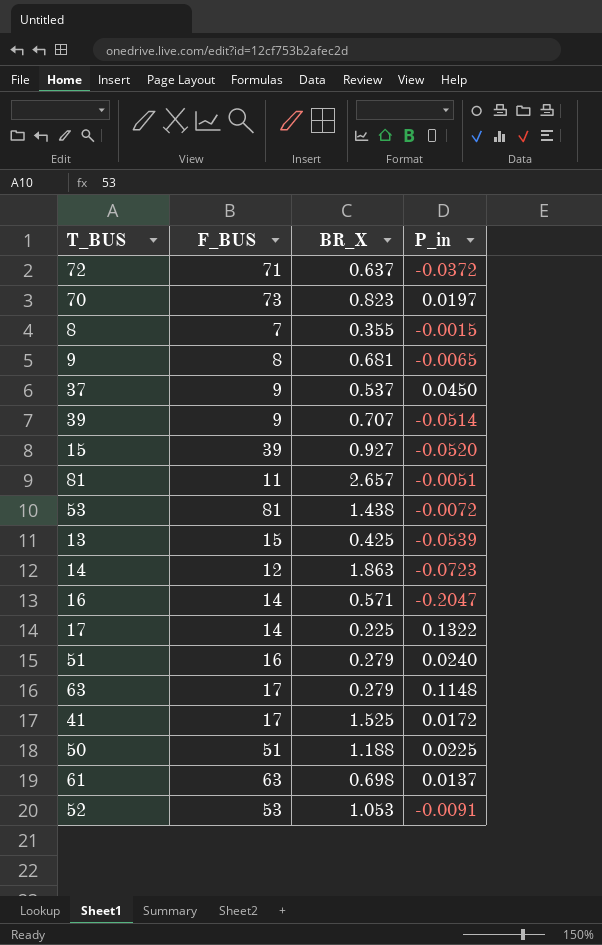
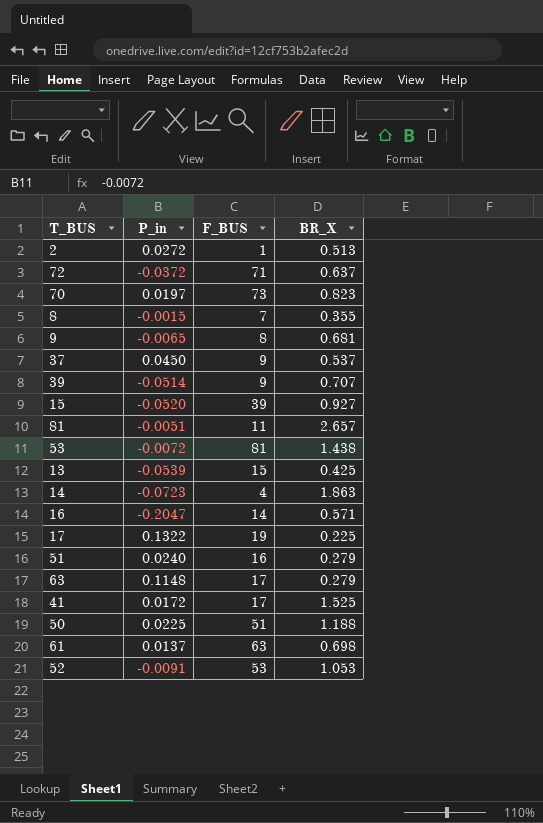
column P_in | position: 4 -> 2
row 2: none -> 0.0272 | 1 | 0.513
14 | F_BUS: 12 -> 4
17 | F_BUS: 14 -> 19

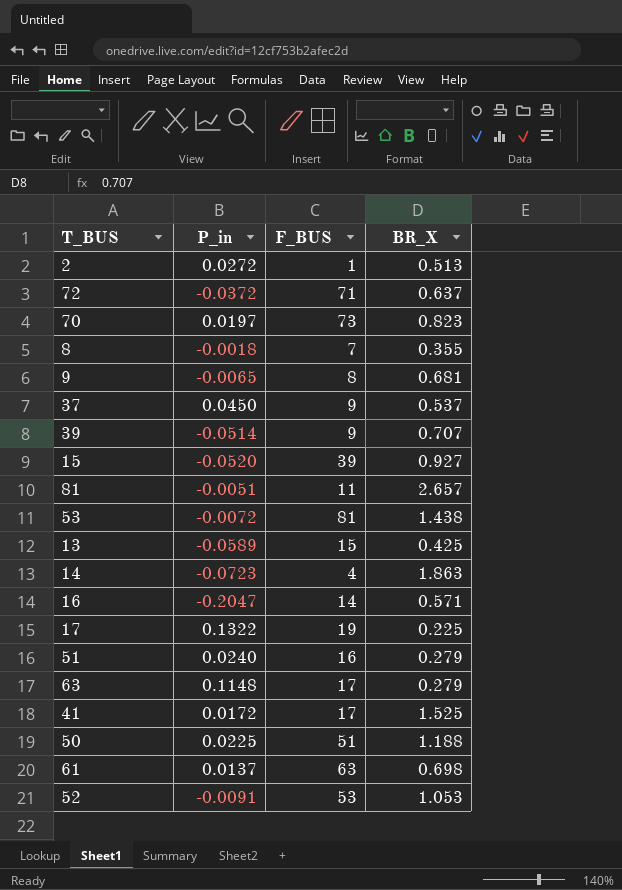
8 | P_in: -0.0015 -> -0.0018
13 | P_in: -0.0539 -> -0.0589

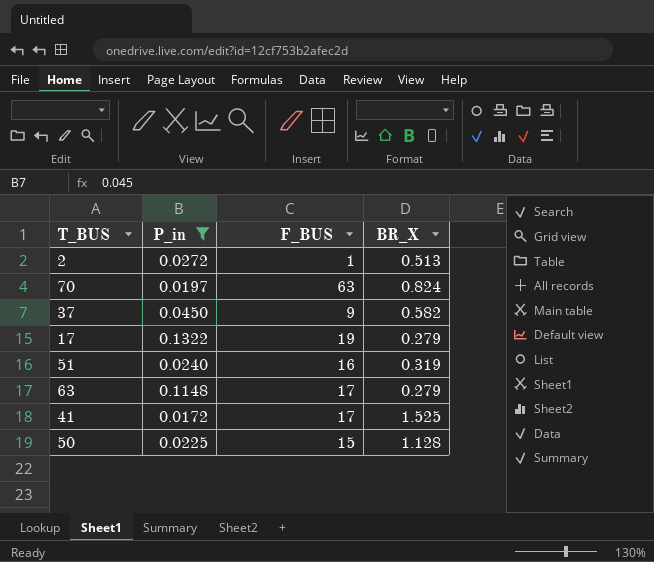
filter: none -> P_in >= 0.0172
70 | F_BUS: 73 -> 63
70 | BR_X: 0.823 -> 0.824
37 | BR_X: 0.537 -> 0.582
17 | BR_X: 0.225 -> 0.279
51 | BR_X: 0.279 -> 0.319
50 | F_BUS: 51 -> 15
50 | BR_X: 1.188 -> 1.128

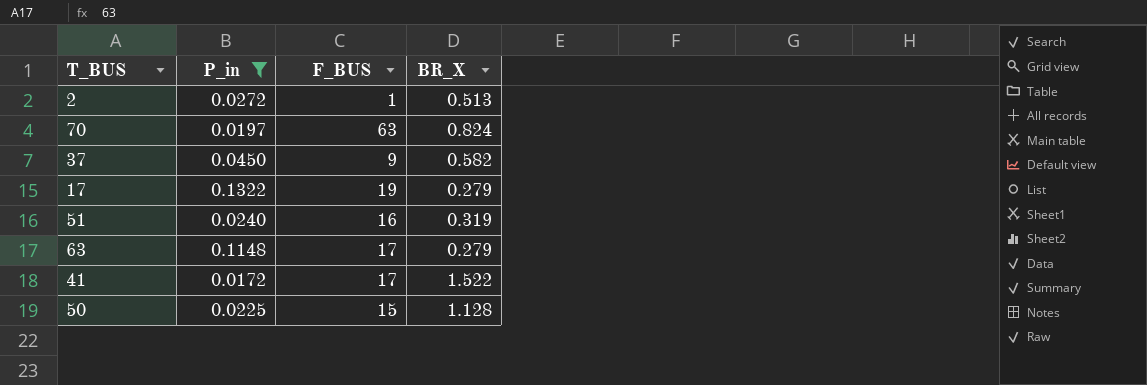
41 | BR_X: 1.525 -> 1.522

